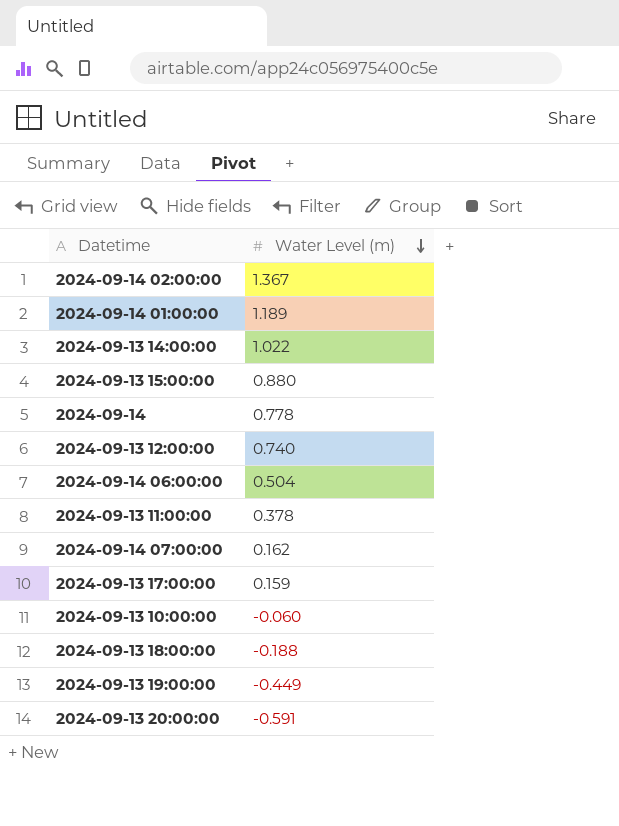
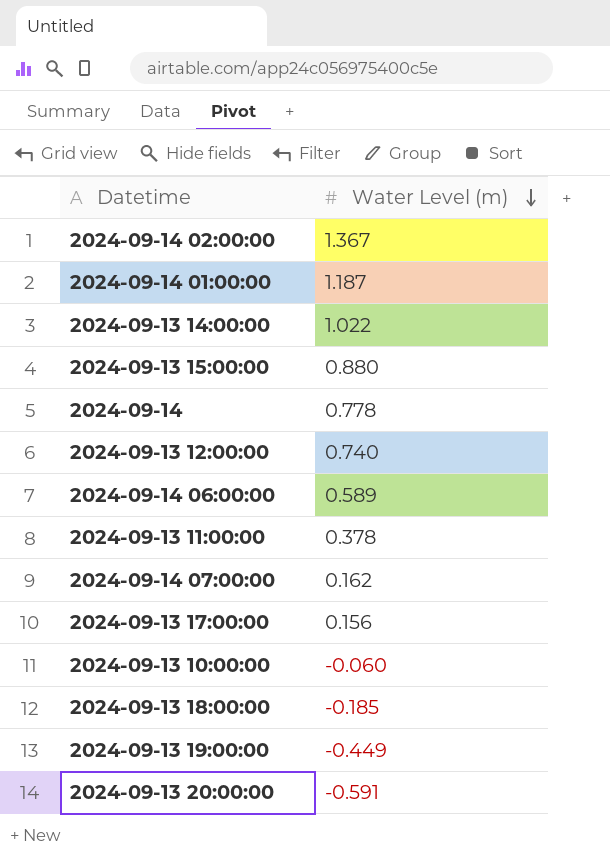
2024-09-14 01:00:00 | Water Level (m): 1.189 -> 1.187
2024-09-14 06:00:00 | Water Level (m): 0.504 -> 0.589
2024-09-13 17:00:00 | Water Level (m): 0.159 -> 0.156
2024-09-13 18:00:00 | Water Level (m): -0.188 -> -0.185

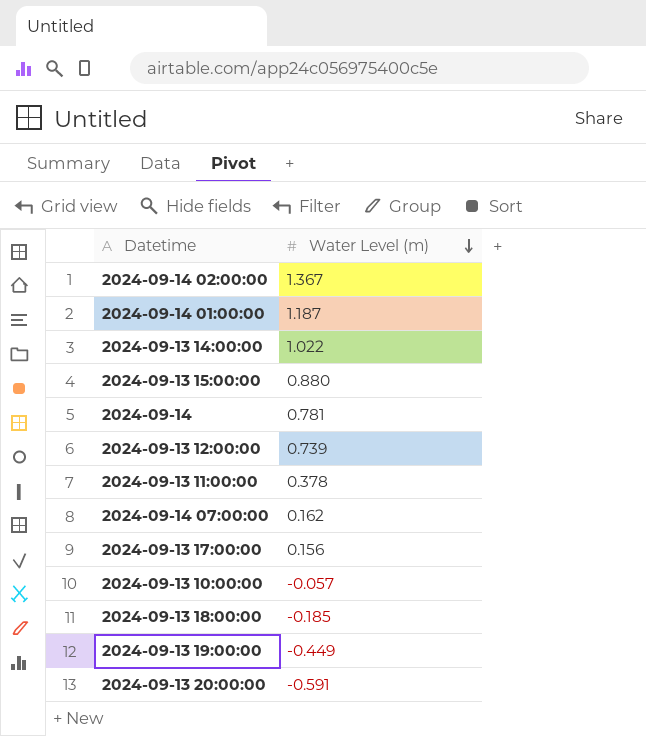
row 2024-09-14 06:00:00: 0.589 -> none
2024-09-14 | Water Level (m): 0.778 -> 0.781
2024-09-13 12:00:00 | Water Level (m): 0.740 -> 0.739
2024-09-13 10:00:00 | Water Level (m): -0.060 -> -0.057

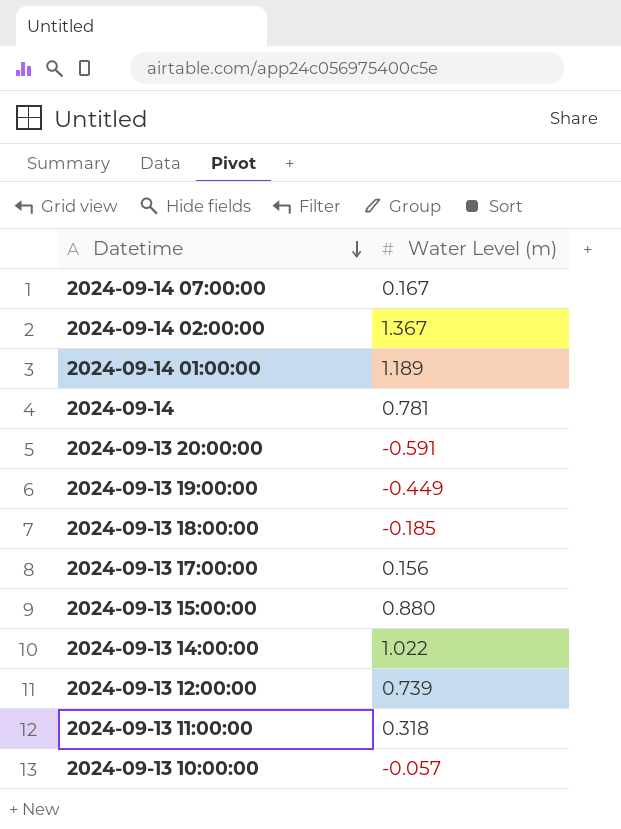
row order: Water Level (m) descending -> Datetime descending
2024-09-14 07:00:00 | Water Level (m): 0.162 -> 0.167
2024-09-14 01:00:00 | Water Level (m): 1.187 -> 1.189
2024-09-13 11:00:00 | Water Level (m): 0.378 -> 0.318

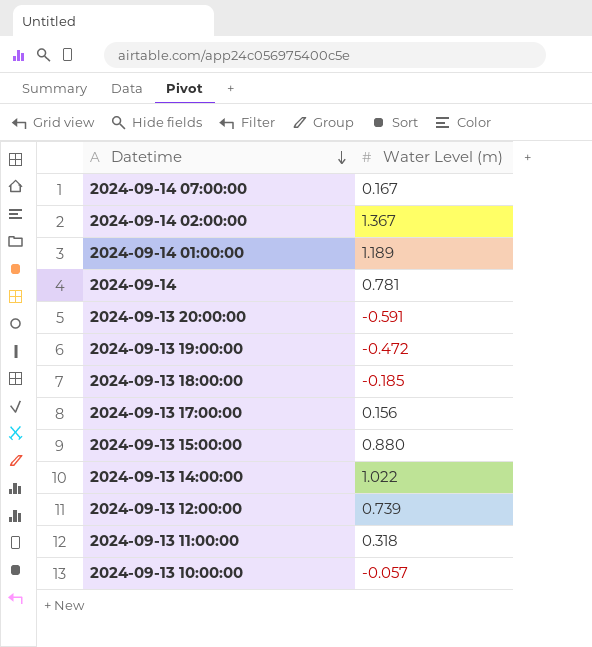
2024-09-13 19:00:00 | Water Level (m): -0.449 -> -0.472

